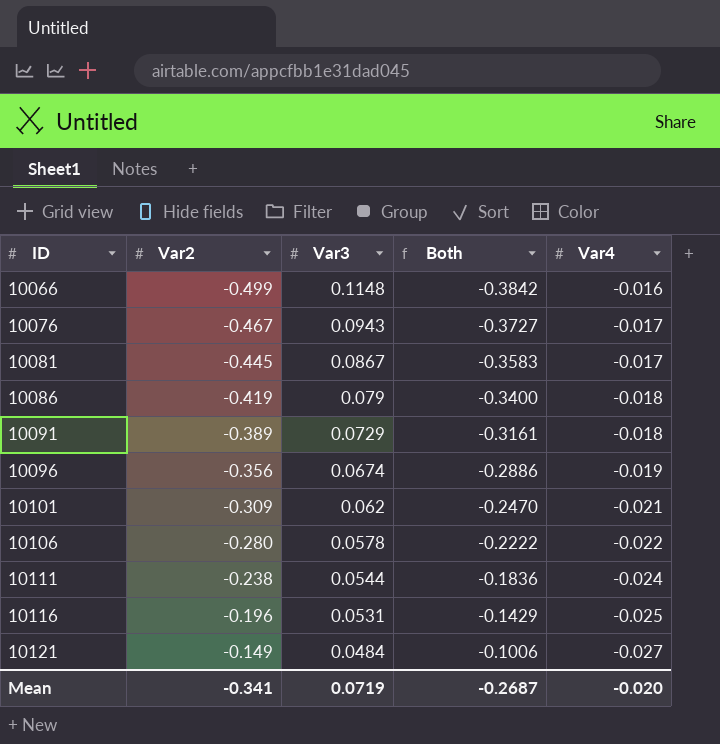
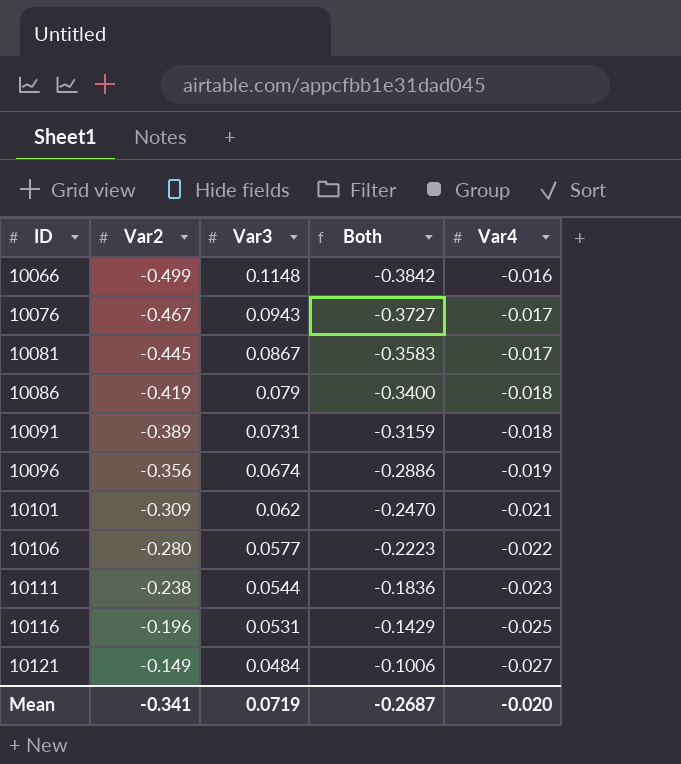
10091 | Var3: 0.0729 -> 0.0731
10091 | Both: -0.3161 -> -0.3159
10106 | Var3: 0.0578 -> 0.0577
10106 | Both: -0.2222 -> -0.2223
10111 | Var4: -0.024 -> -0.023

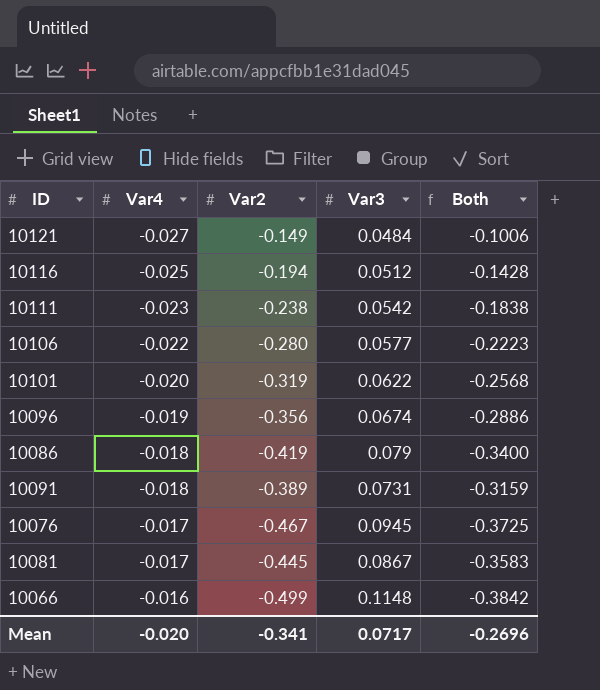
row order: ID ascending -> Var4 ascending
column Var4 | position: 5 -> 2
10116 | Var2: -0.196 -> -0.194
10116 | Var3: 0.0531 -> 0.0512
10116 | Both: -0.1429 -> -0.1428
10111 | Var3: 0.0544 -> 0.0542
10111 | Both: -0.1836 -> -0.1838
10101 | Var4: -0.021 -> -0.020
10101 | Var2: -0.309 -> -0.319
10101 | Var3: 0.062 -> 0.0622
10101 | Both: -0.2470 -> -0.2568
10076 | Var3: 0.0943 -> 0.0945
10076 | Both: -0.3727 -> -0.3725
Mean | Var3: 0.0719 -> 0.0717
Mean | Both: -0.2687 -> -0.2696

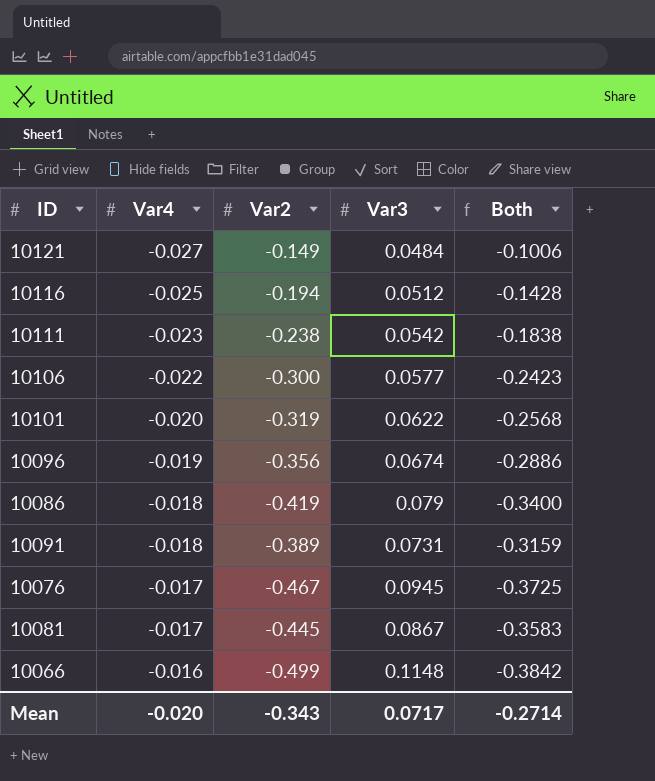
10106 | Var2: -0.280 -> -0.300
10106 | Both: -0.2223 -> -0.2423
Mean | Var2: -0.341 -> -0.343
Mean | Both: -0.2696 -> -0.2714

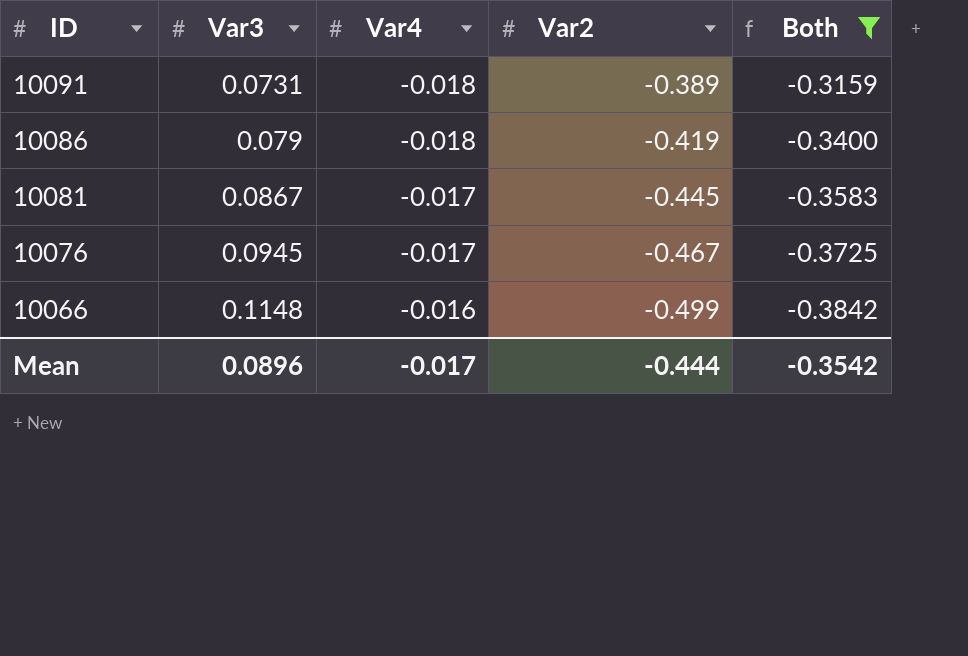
filter: none -> Both <= -0.3159
row order: Var4 ascending -> ID descending
column Var3 | position: 4 -> 2
Mean | Var3: 0.0717 -> 0.0896
Mean | Var4: -0.020 -> -0.017
Mean | Var2: -0.343 -> -0.444
Mean | Both: -0.2714 -> -0.3542

